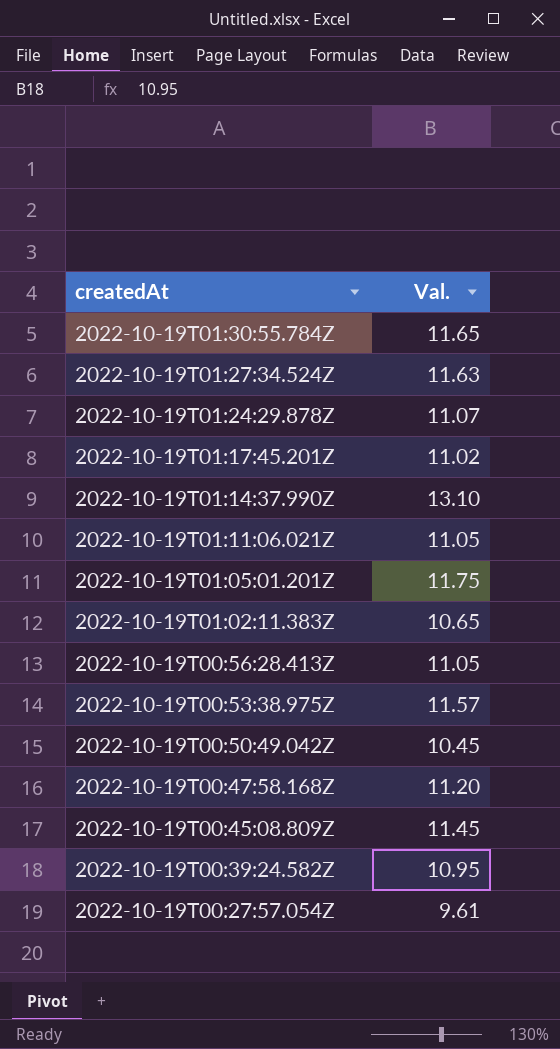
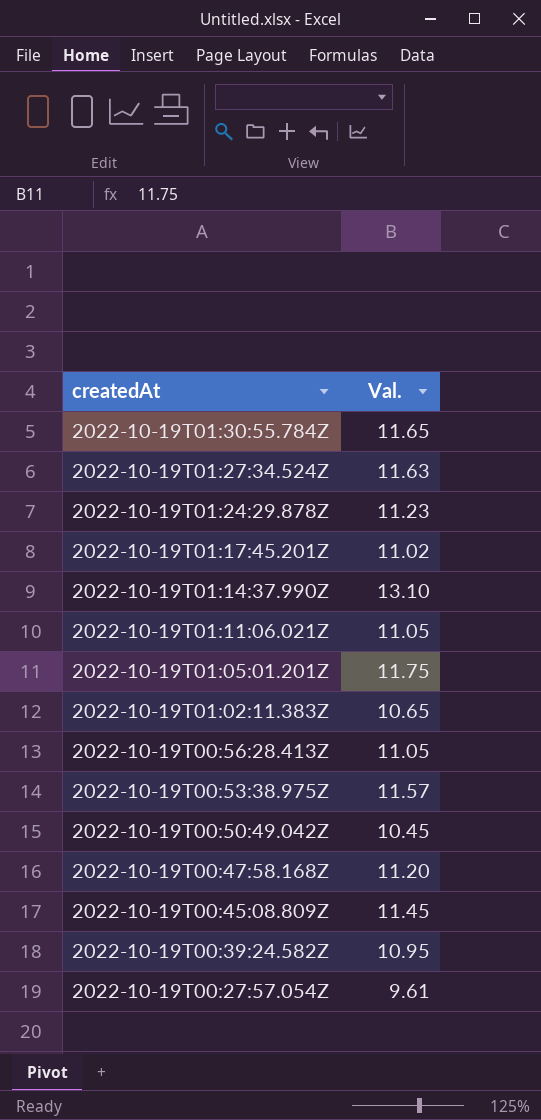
2022-10-19T01:24:29.878Z | Val.: 11.07 -> 11.23

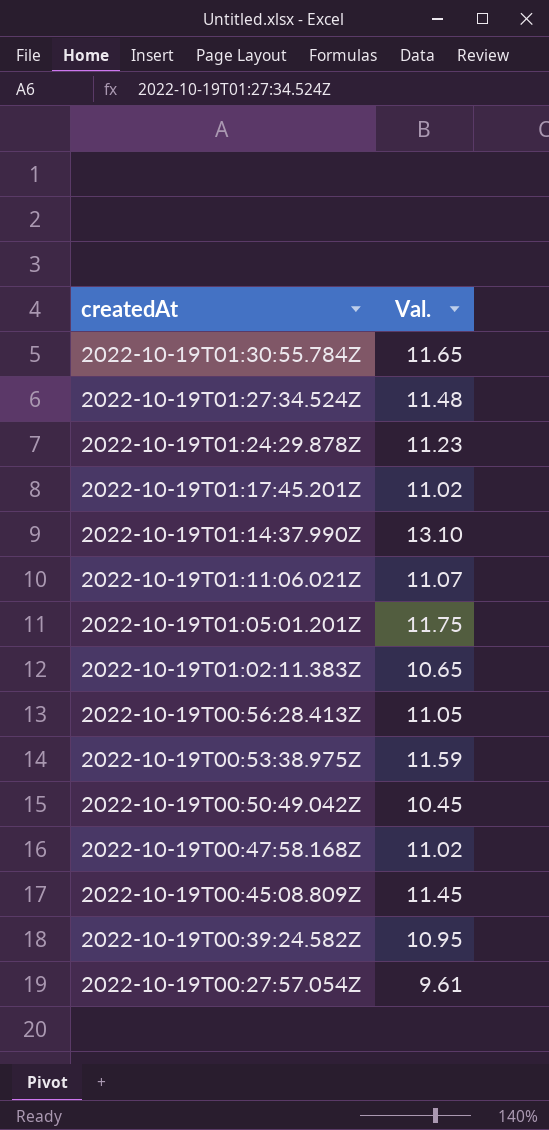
2022-10-19T01:27:34.524Z | Val.: 11.63 -> 11.48
2022-10-19T01:11:06.021Z | Val.: 11.05 -> 11.07
2022-10-19T00:53:38.975Z | Val.: 11.57 -> 11.59
2022-10-19T00:47:58.168Z | Val.: 11.20 -> 11.02

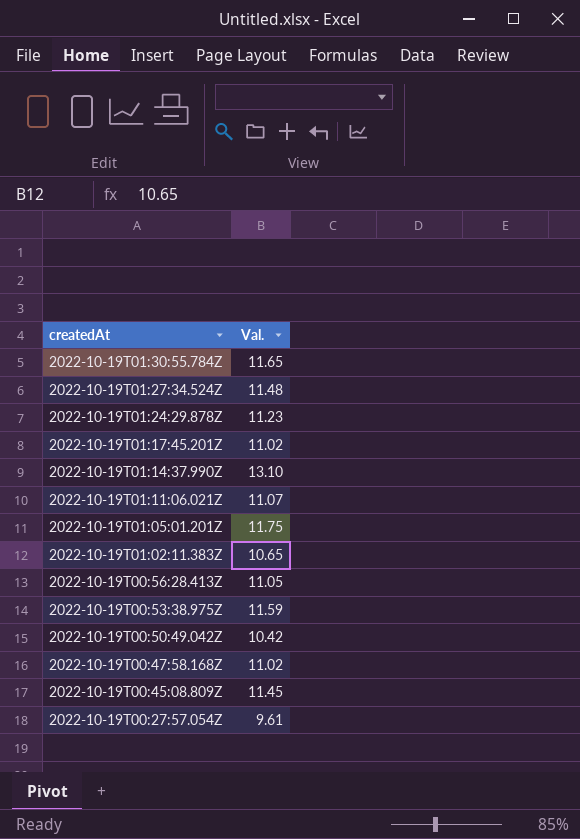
row 2022-10-19T00:39:24.582Z: 10.95 -> none
2022-10-19T00:50:49.042Z | Val.: 10.45 -> 10.42

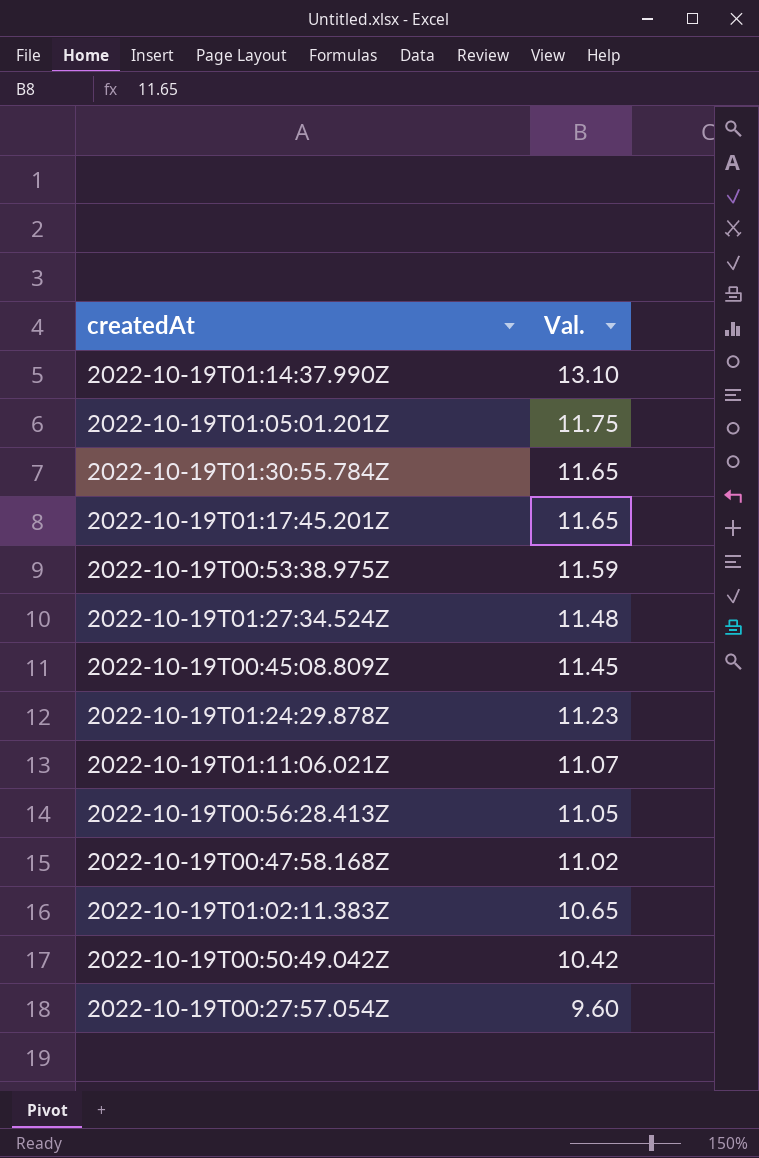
row order: createdAt descending -> Val. descending
2022-10-19T01:17:45.201Z | Val.: 11.02 -> 11.65
2022-10-19T00:27:57.054Z | Val.: 9.61 -> 9.60

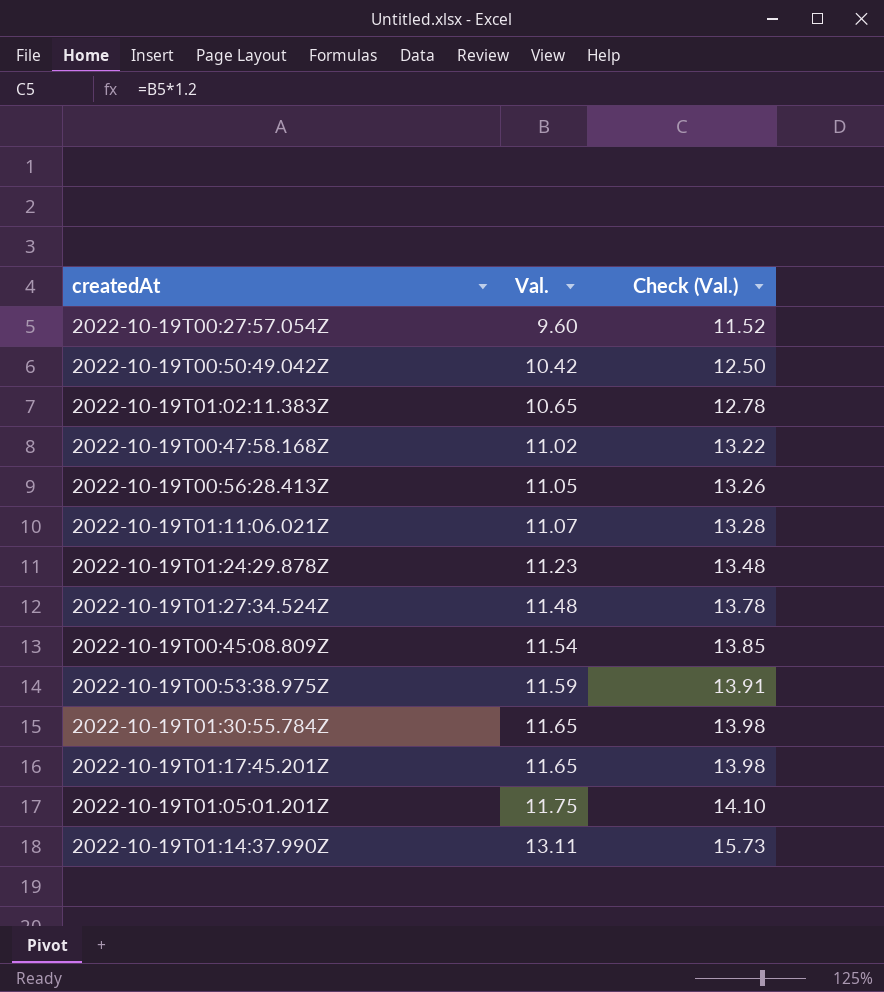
row order: Val. descending -> Val. ascending
column Check (Val.) | formula: none -> [Val.] * 1.2
2022-10-19T00:45:08.809Z | Val.: 11.45 -> 11.54
2022-10-19T01:14:37.990Z | Val.: 13.10 -> 13.11

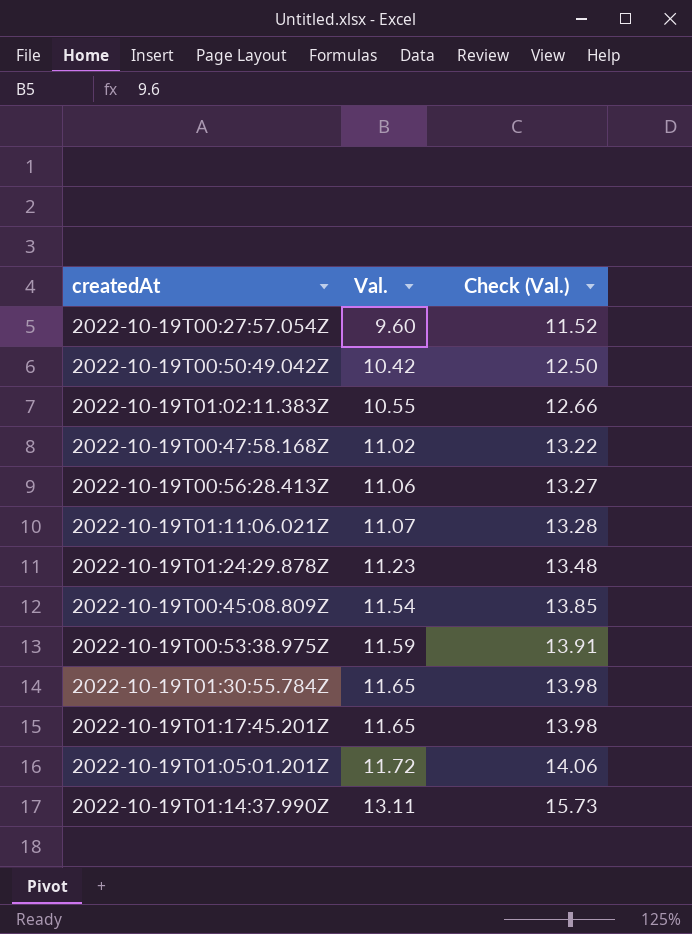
row 2022-10-19T01:27:34.524Z: 11.48 | 13.78 -> none
2022-10-19T01:02:11.383Z | Val.: 10.65 -> 10.55
2022-10-19T01:02:11.383Z | Check (Val.): 12.78 -> 12.66
2022-10-19T00:56:28.413Z | Val.: 11.05 -> 11.06
2022-10-19T00:56:28.413Z | Check (Val.): 13.26 -> 13.27
2022-10-19T01:05:01.201Z | Val.: 11.75 -> 11.72
2022-10-19T01:05:01.201Z | Check (Val.): 14.10 -> 14.06

